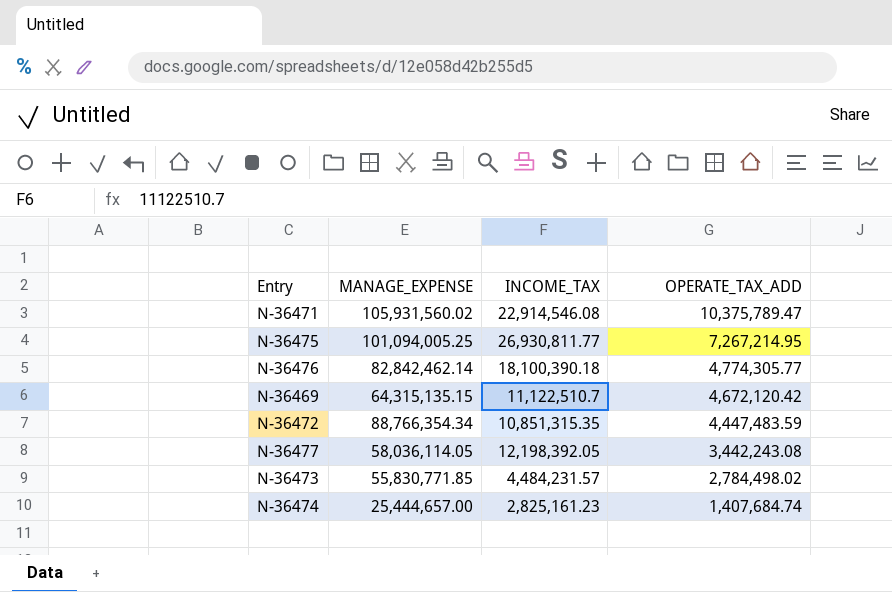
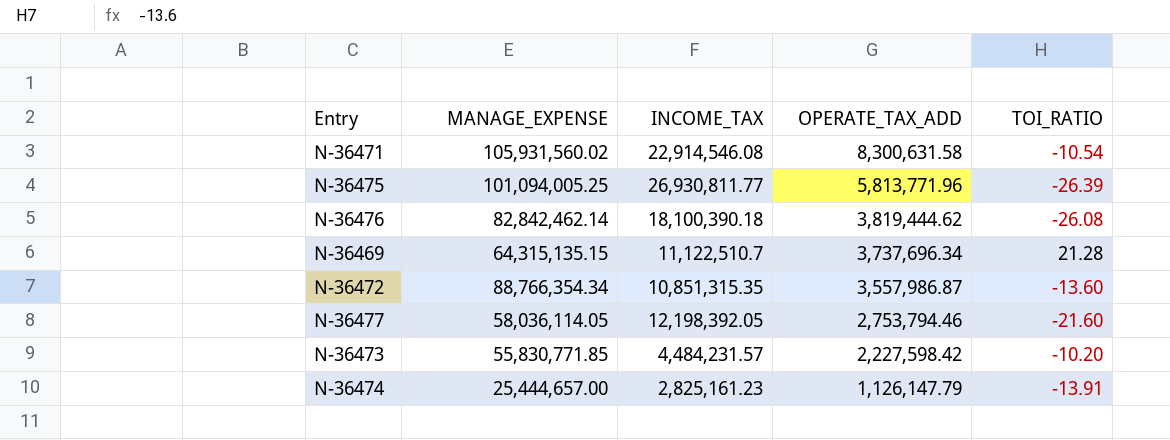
column TOI_RATIO | position: none -> 5
N-36471 | OPERATE_TAX_ADD: 10,375,789.47 -> 8,300,631.58
N-36475 | OPERATE_TAX_ADD: 7,267,214.95 -> 5,813,771.96
N-36476 | OPERATE_TAX_ADD: 4,774,305.77 -> 3,819,444.62
N-36469 | OPERATE_TAX_ADD: 4,672,120.42 -> 3,737,696.34
N-36472 | OPERATE_TAX_ADD: 4,447,483.59 -> 3,557,986.87
N-36477 | OPERATE_TAX_ADD: 3,442,243.08 -> 2,753,794.46
N-36473 | OPERATE_TAX_ADD: 2,784,498.02 -> 2,227,598.42
N-36474 | OPERATE_TAX_ADD: 1,407,684.74 -> 1,126,147.79

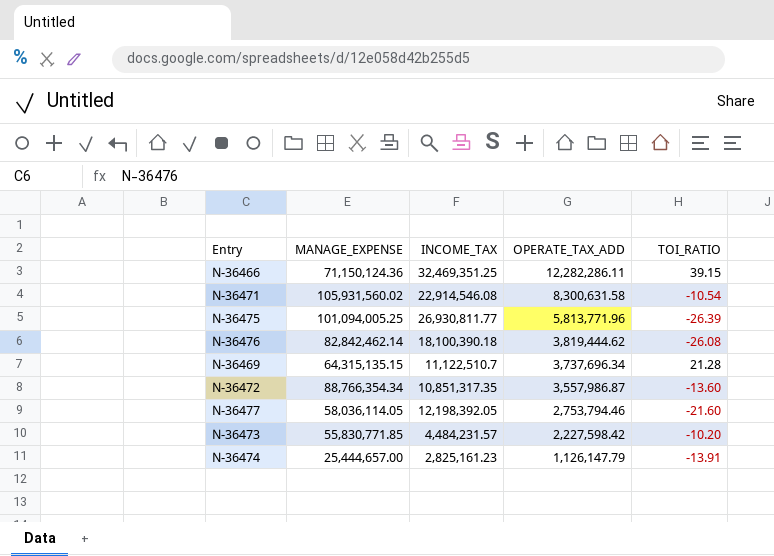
row N-36466: none -> 71,150,124.36 | 32,469,351.25 | 12,282,286.11 | 39.15
N-36472 | INCOME_TAX: 10,851,315.35 -> 10,851,317.35

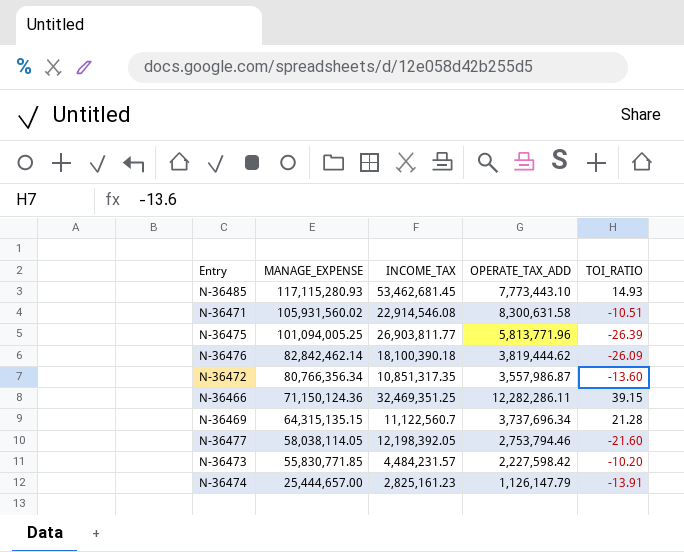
row order: OPERATE_TAX_ADD descending -> MANAGE_EXPENSE descending
row N-36485: none -> 117,115,280.93 | 53,462,681.45 | 7,773,443.10 | 14.93
N-36471 | TOI_RATIO: -10.54 -> -10.51
N-36475 | INCOME_TAX: 26,930,811.77 -> 26,903,811.77
N-36476 | TOI_RATIO: -26.08 -> -26.09
N-36472 | MANAGE_EXPENSE: 88,766,354.34 -> 80,766,356.34
N-36469 | INCOME_TAX: 11,122,510.7 -> 11,122,560.7
N-36477 | MANAGE_EXPENSE: 58,036,114.05 -> 58,038,114.05

